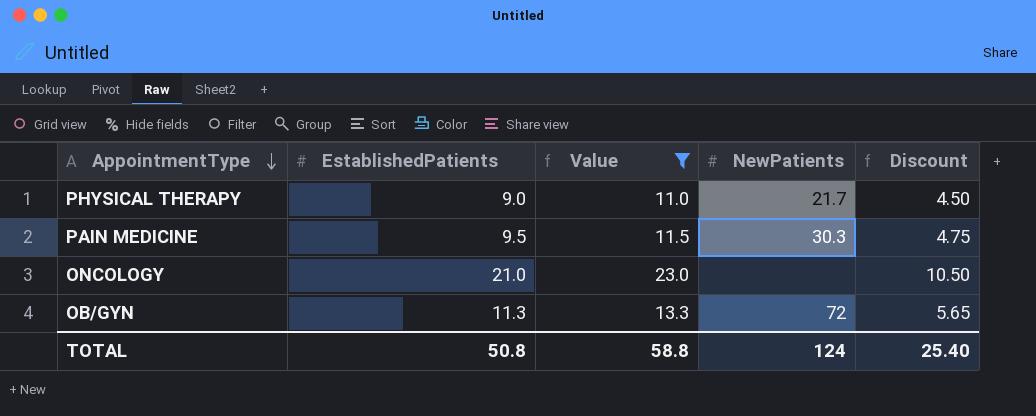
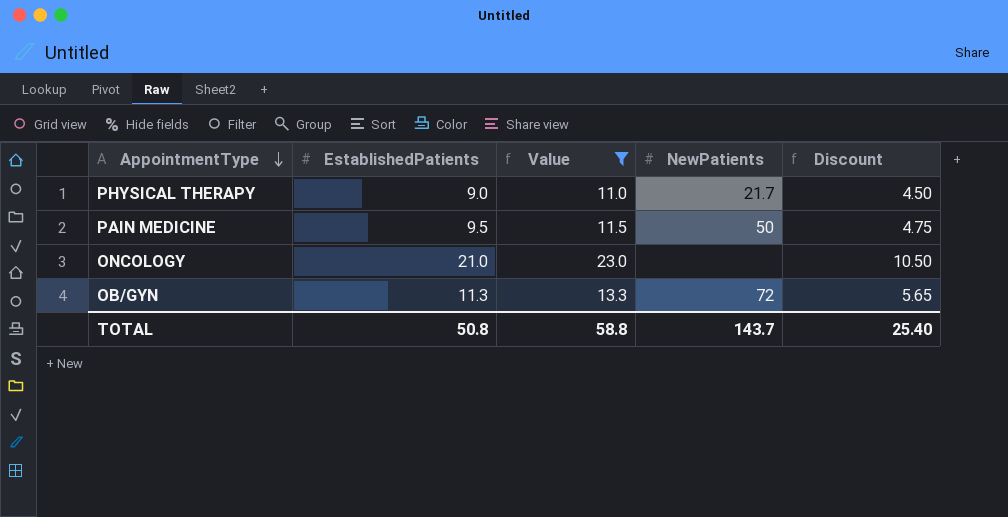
PAIN MEDICINE | NewPatients: 30.3 -> 50
TOTAL | NewPatients: 124 -> 143.7

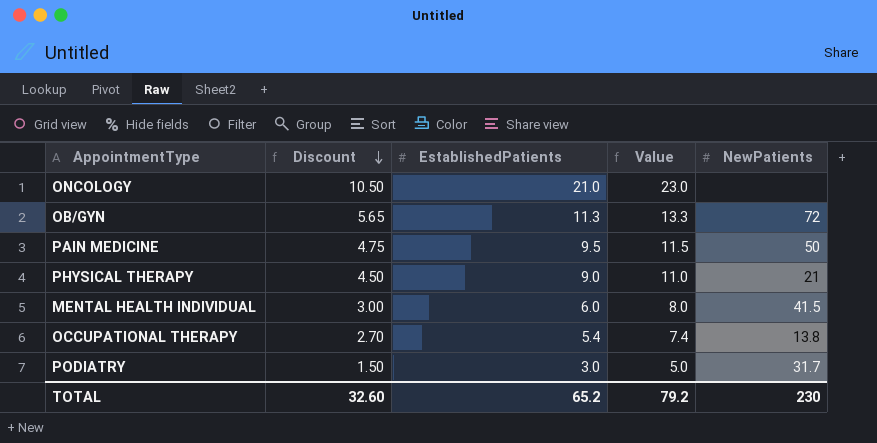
filter: Value >= 11.0 -> none
row order: AppointmentType descending -> Discount descending
column Discount | position: 5 -> 2
PHYSICAL THERAPY | NewPatients: 21.7 -> 21
TOTAL | Discount: 25.40 -> 32.60
TOTAL | EstablishedPatients: 50.8 -> 65.2
TOTAL | Value: 58.8 -> 79.2
TOTAL | NewPatients: 143.7 -> 230

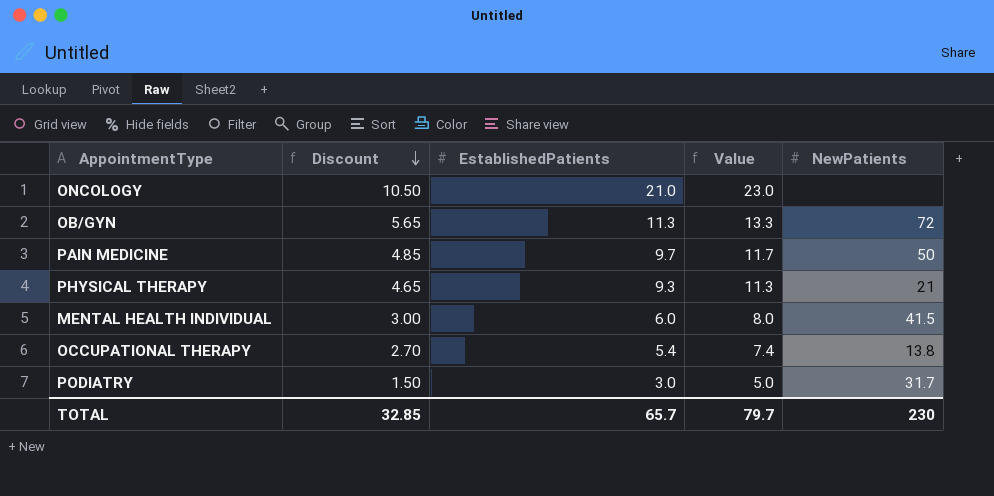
PAIN MEDICINE | Discount: 4.75 -> 4.85
PAIN MEDICINE | EstablishedPatients: 9.5 -> 9.7
PAIN MEDICINE | Value: 11.5 -> 11.7
PHYSICAL THERAPY | Discount: 4.50 -> 4.65
PHYSICAL THERAPY | EstablishedPatients: 9.0 -> 9.3
PHYSICAL THERAPY | Value: 11.0 -> 11.3
TOTAL | Discount: 32.60 -> 32.85
TOTAL | EstablishedPatients: 65.2 -> 65.7
TOTAL | Value: 79.2 -> 79.7

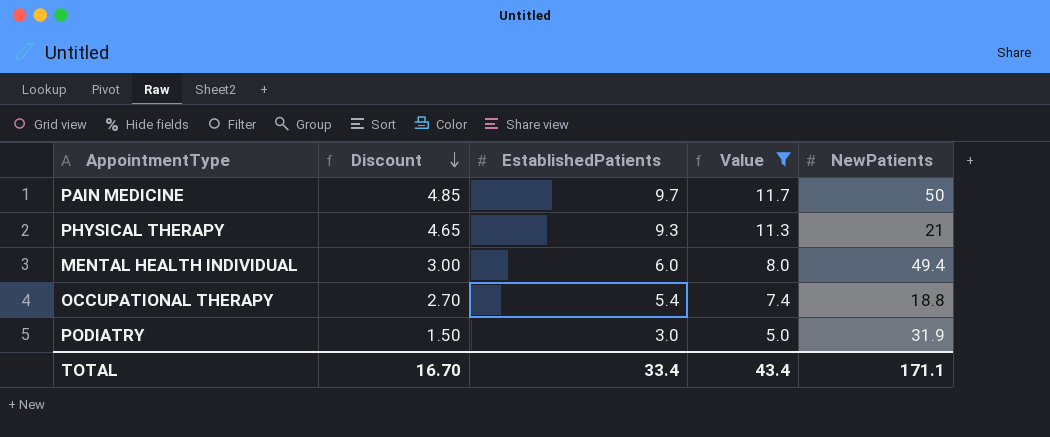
filter: none -> Value <= 11.7
MENTAL HEALTH INDIVIDUAL | NewPatients: 41.5 -> 49.4
OCCUPATIONAL THERAPY | NewPatients: 13.8 -> 18.8
PODIATRY | NewPatients: 31.7 -> 31.9
TOTAL | Discount: 32.85 -> 16.70
TOTAL | EstablishedPatients: 65.7 -> 33.4
TOTAL | Value: 79.7 -> 43.4
TOTAL | NewPatients: 230 -> 171.1

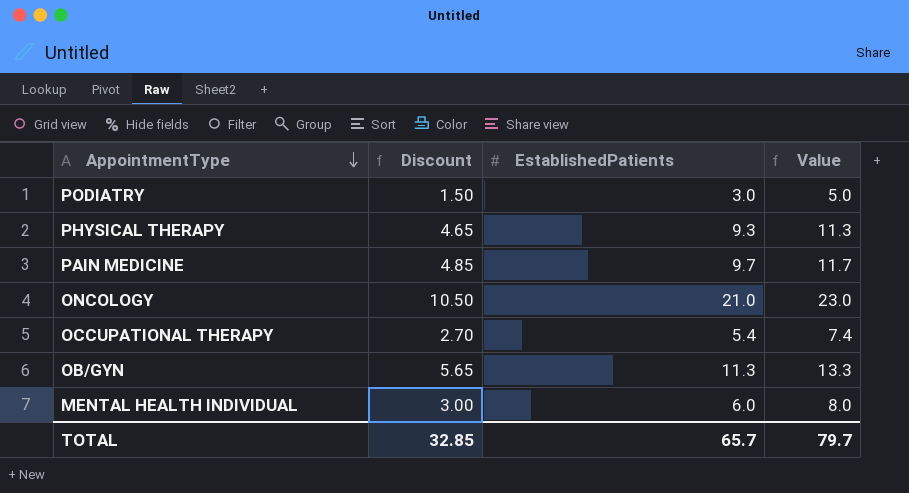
filter: Value <= 11.7 -> none
row order: Discount descending -> AppointmentType descending
column NewPatients | position: 5 -> none
TOTAL | Discount: 16.70 -> 32.85
TOTAL | EstablishedPatients: 33.4 -> 65.7
TOTAL | Value: 43.4 -> 79.7

